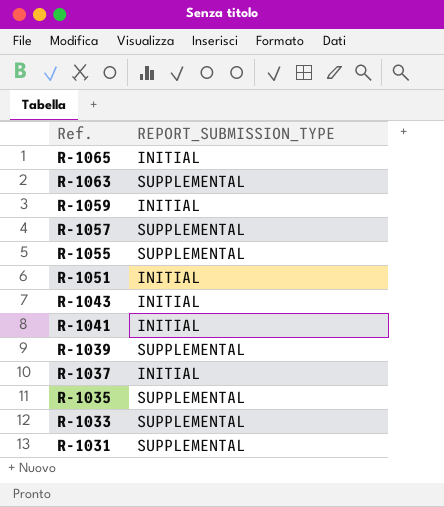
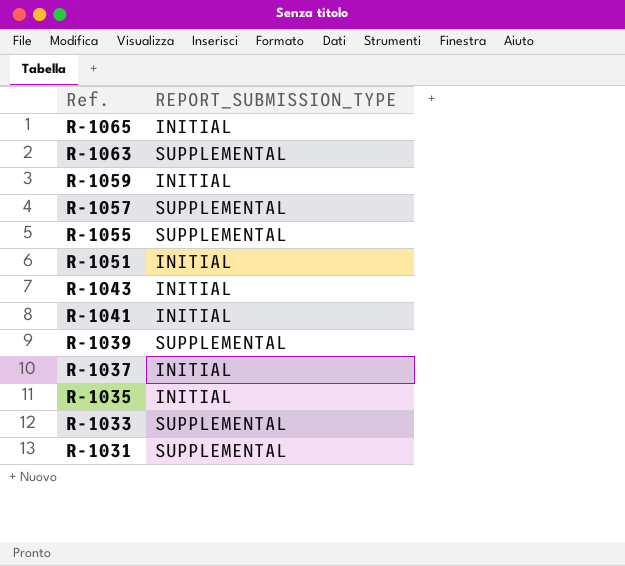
R-1035 | REPORT_SUBMISSION_TYPE: SUPPLEMENTAL -> INITIAL

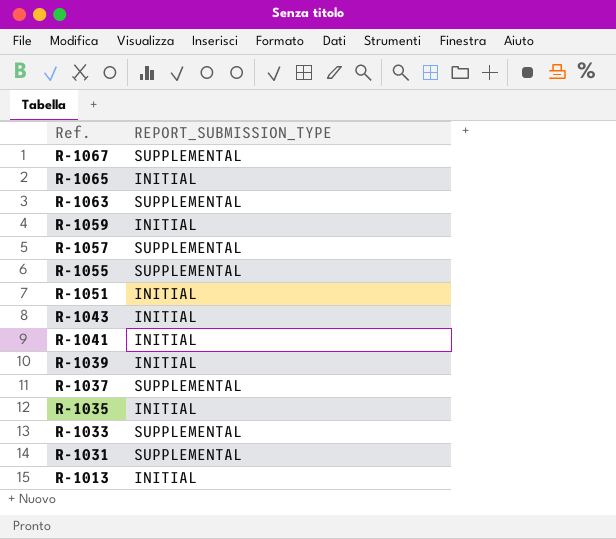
row R-1067: none -> SUPPLEMENTAL
R-1039 | REPORT_SUBMISSION_TYPE: SUPPLEMENTAL -> INITIAL
R-1037 | REPORT_SUBMISSION_TYPE: INITIAL -> SUPPLEMENTAL
row R-1013: none -> INITIAL

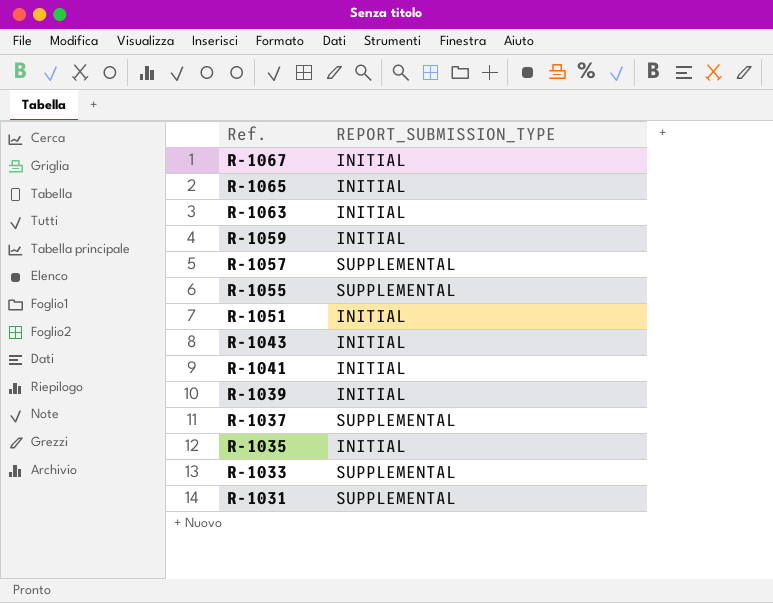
row R-1013: INITIAL -> none
R-1067 | REPORT_SUBMISSION_TYPE: SUPPLEMENTAL -> INITIAL
R-1063 | REPORT_SUBMISSION_TYPE: SUPPLEMENTAL -> INITIAL

